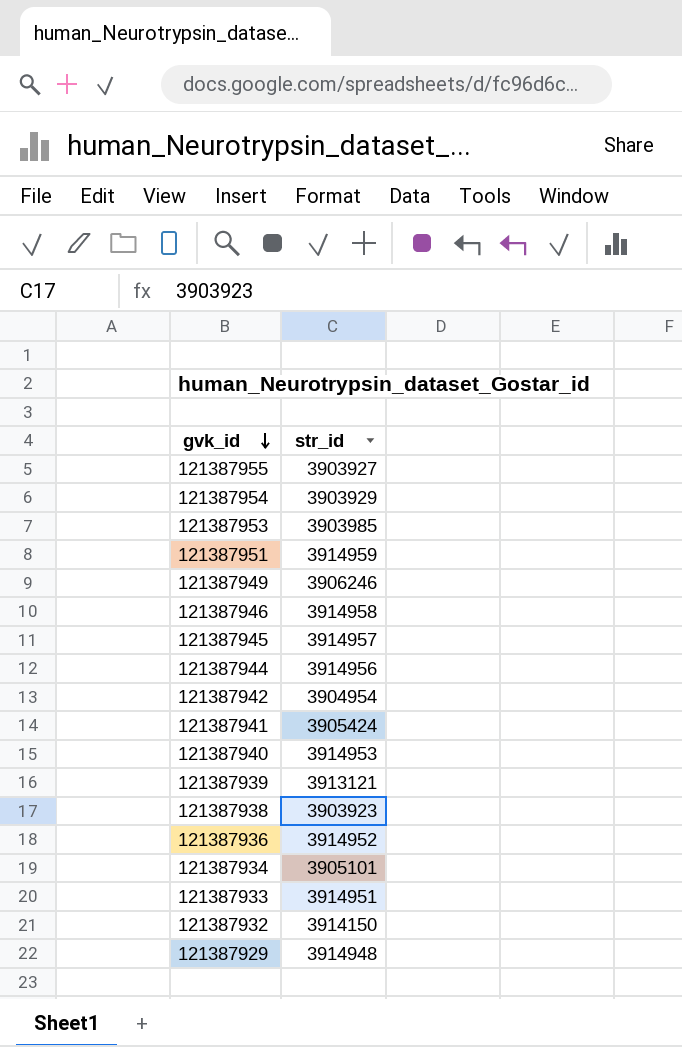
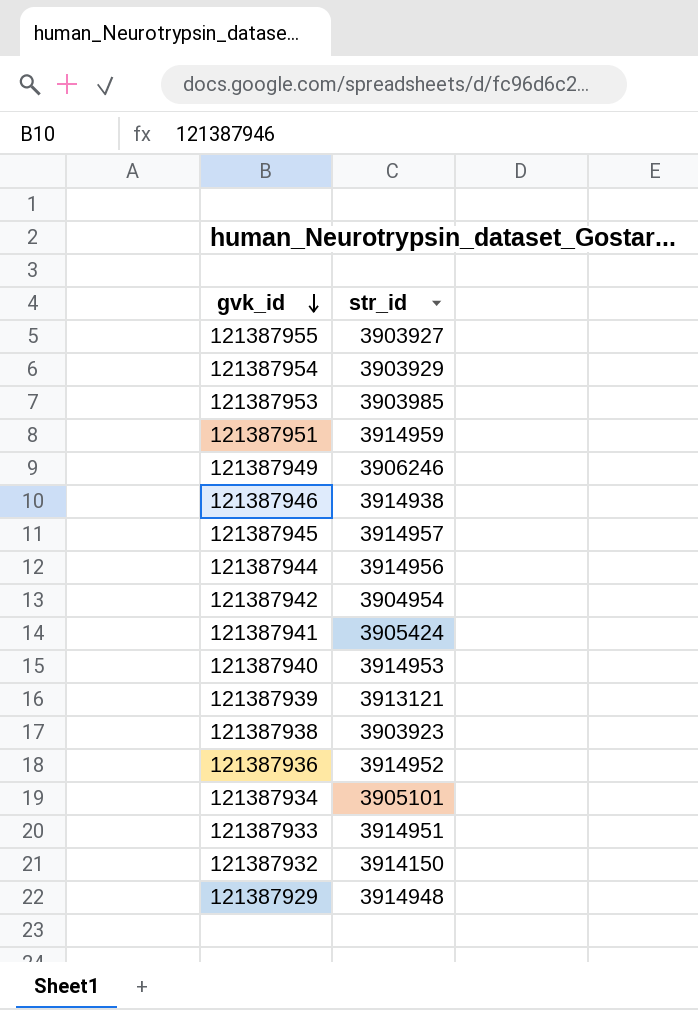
121387946 | str_id: 3914958 -> 3914938

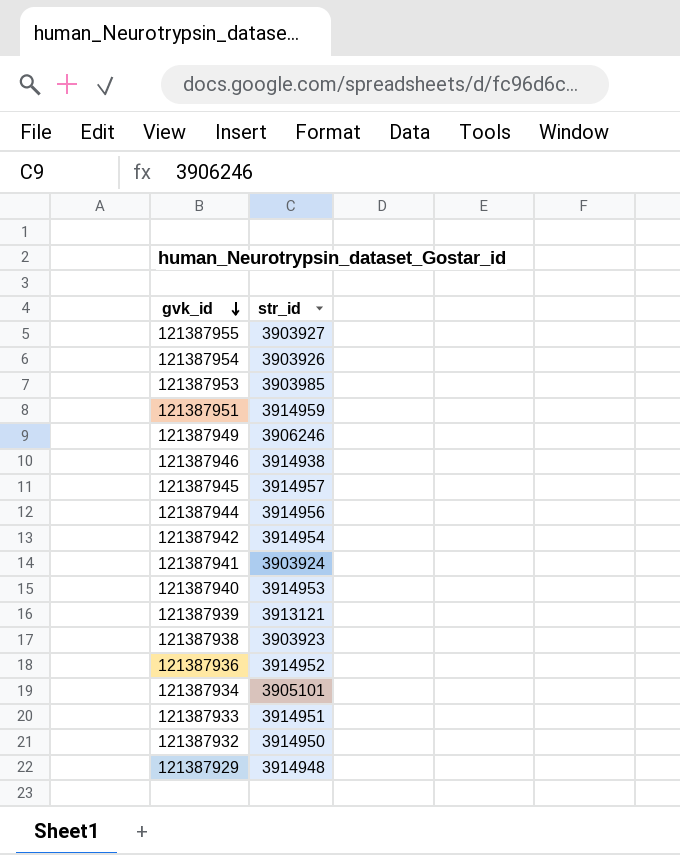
121387954 | str_id: 3903929 -> 3903926
121387942 | str_id: 3904954 -> 3914954
121387941 | str_id: 3905424 -> 3903924
121387932 | str_id: 3914150 -> 3914950

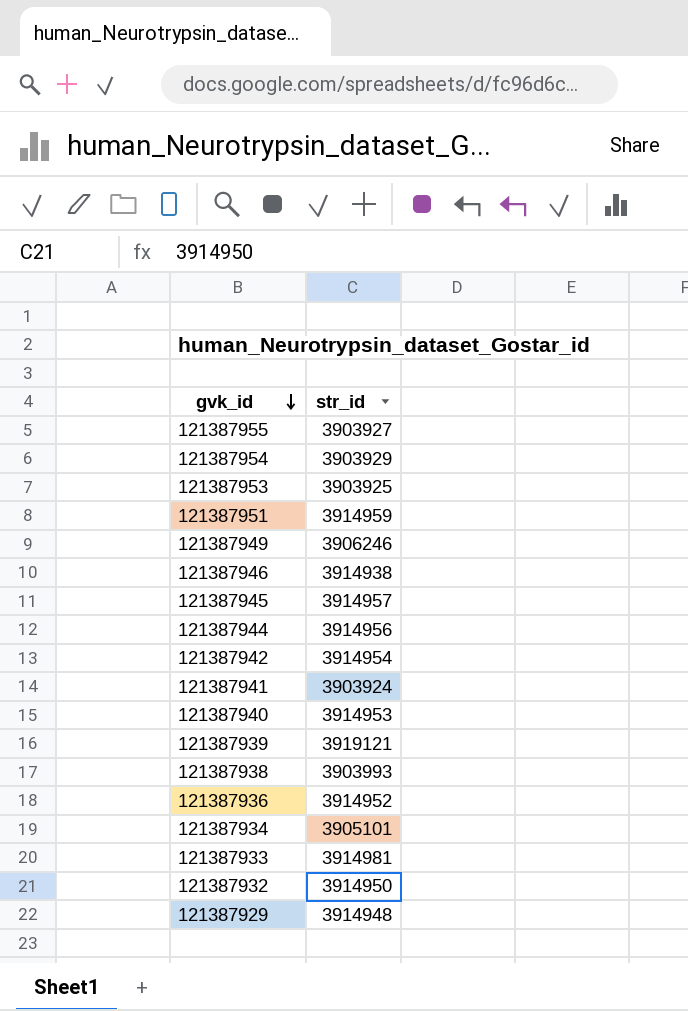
121387954 | str_id: 3903926 -> 3903929
121387953 | str_id: 3903985 -> 3903925
121387939 | str_id: 3913121 -> 3919121
121387938 | str_id: 3903923 -> 3903993
121387933 | str_id: 3914951 -> 3914981

